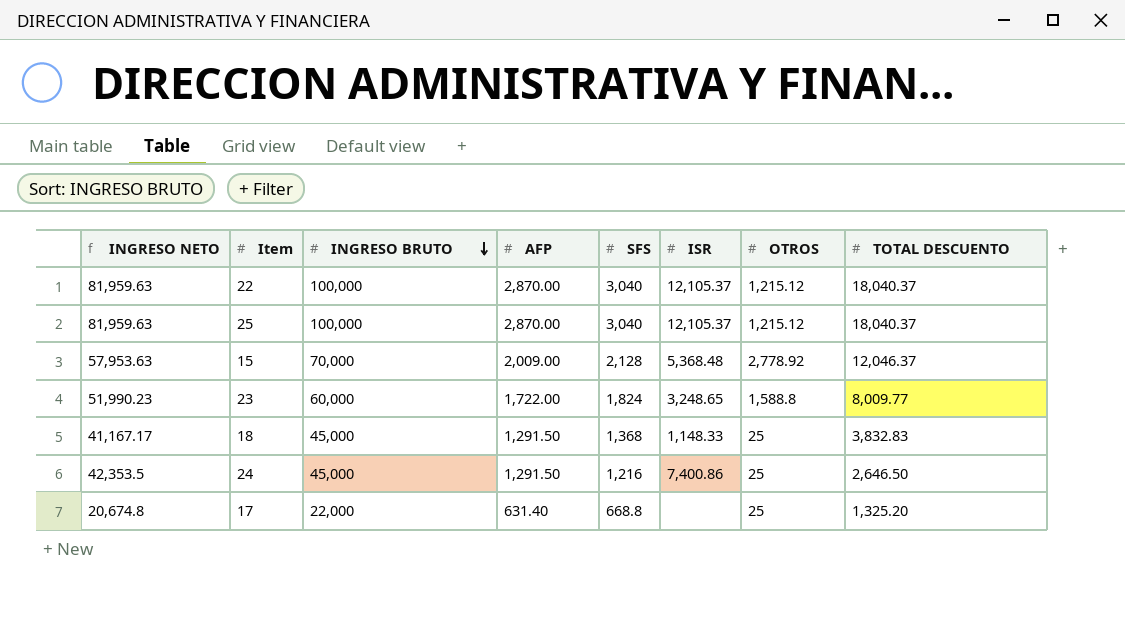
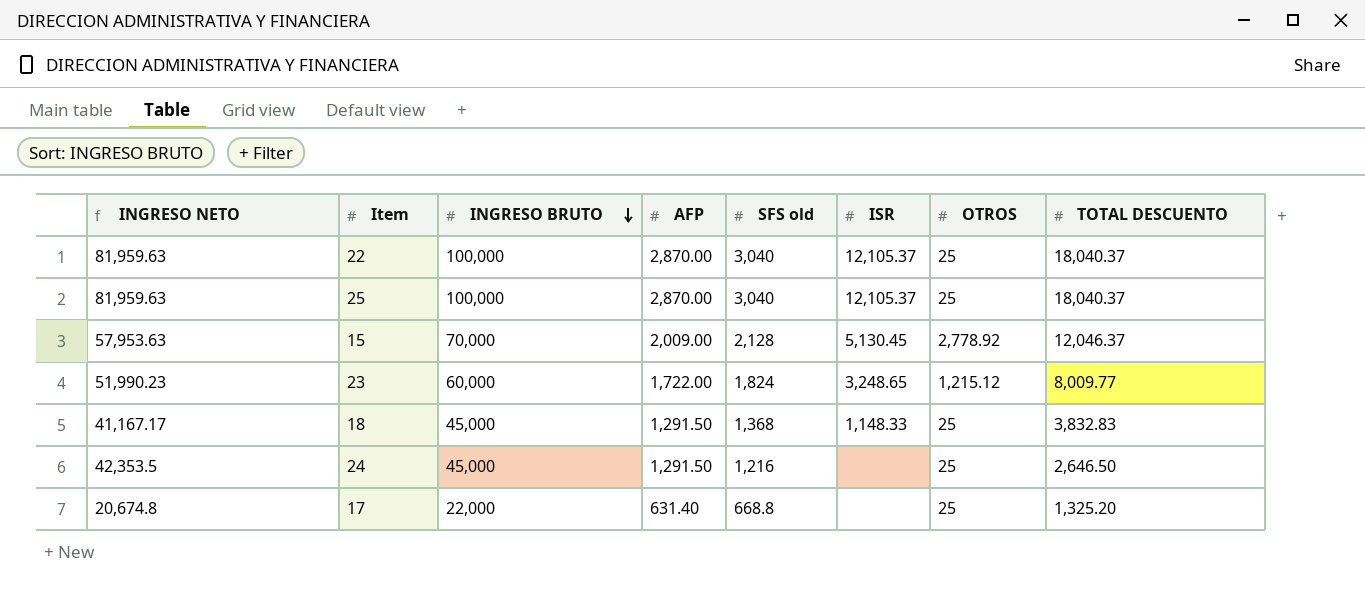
column name: SFS -> SFS old
22 | OTROS: 1,215.12 -> 25
25 | OTROS: 1,215.12 -> 25
15 | ISR: 5,368.48 -> 5,130.45
23 | OTROS: 1,588.8 -> 1,215.12
24 | ISR: 7,400.86 -> none

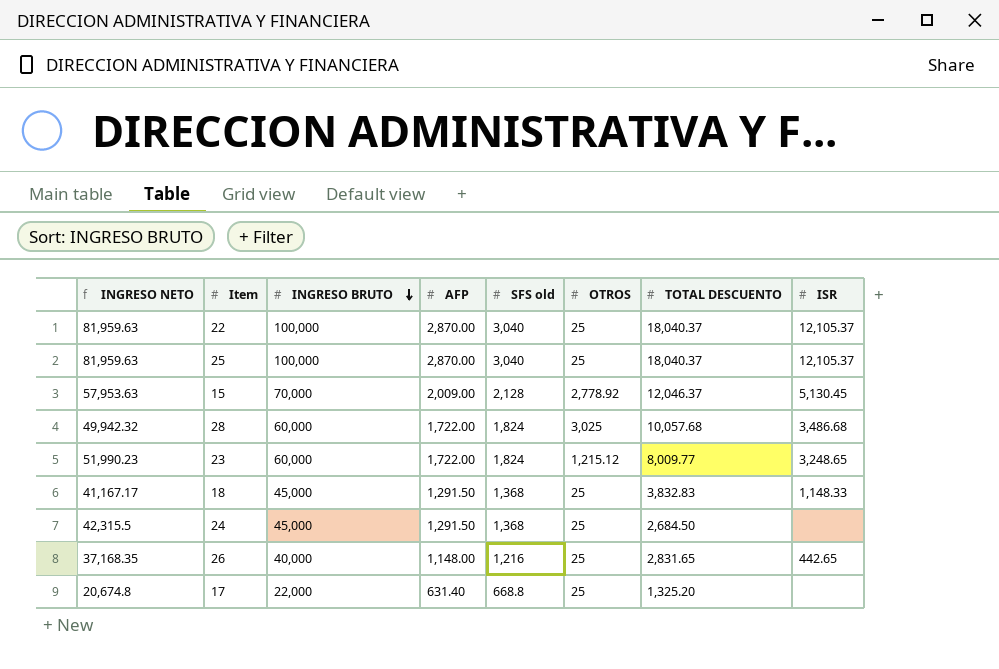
column ISR | position: 6 -> 8
row 28: none -> 49,942.32 | 60,000 | 1,722.00 | 1,824 | 3,025 | 10,057.68 | 3,486.68
24 | INGRESO NETO: 42,353.5 -> 42,315.5
24 | SFS old: 1,216 -> 1,368
24 | TOTAL DESCUENTO: 2,646.50 -> 2,684.50
row 26: none -> 37,168.35 | 40,000 | 1,148.00 | 1,216 | 25 | 2,831.65 | 442.65

